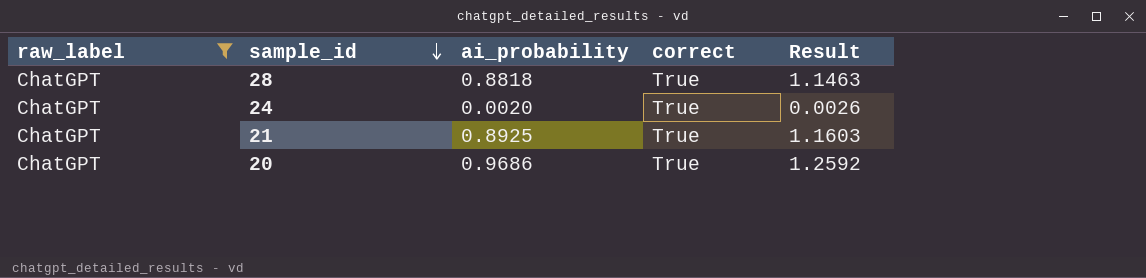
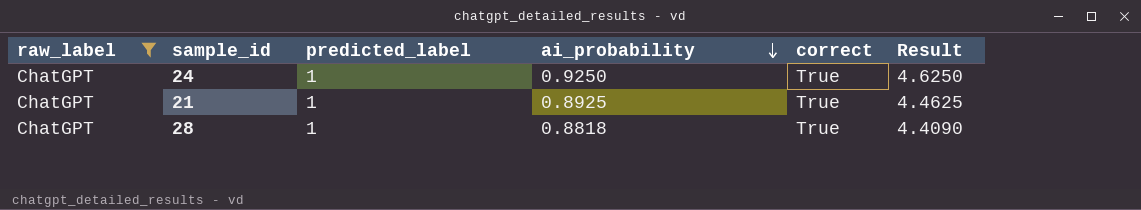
row order: sample_id descending -> ai_probability descending
column predicted_label | position: none -> 3
column Result | formula: [ai_probability] * 1.3 -> [ai_probability] * 5
row 20: ChatGPT | 0.9686 | True | 1.2592 -> none
24 | ai_probability: 0.0020 -> 0.9250

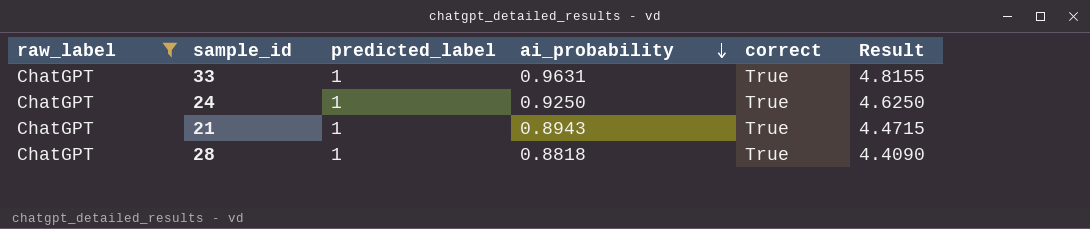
row 33: none -> ChatGPT | 1 | 0.9631 | True | 4.8155
21 | ai_probability: 0.8925 -> 0.8943
21 | Result: 4.4625 -> 4.4715

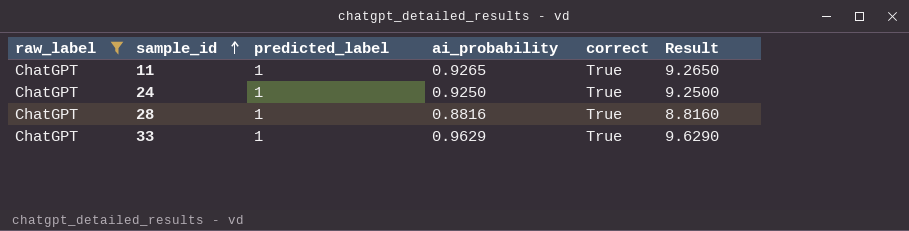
row order: ai_probability descending -> sample_id ascending
column Result | formula: [ai_probability] * 5 -> [ai_probability] * 10
row 21: ChatGPT | 1 | 0.8943 | True | 4.4715 -> none
row 11: none -> ChatGPT | 1 | 0.9265 | True | 9.2650
28 | ai_probability: 0.8818 -> 0.8816
33 | ai_probability: 0.9631 -> 0.9629

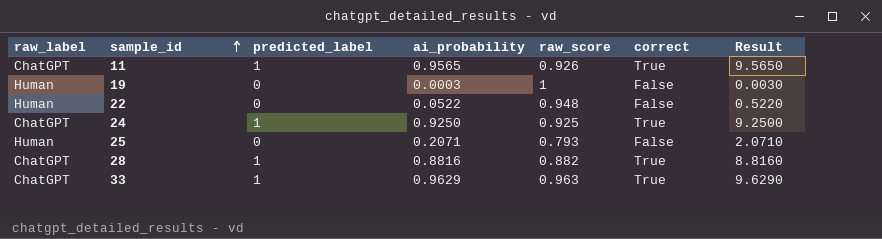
filter: raw_label = ChatGPT -> none
column raw_score | position: none -> 5
11 | ai_probability: 0.9265 -> 0.9565
11 | Result: 9.2650 -> 9.5650

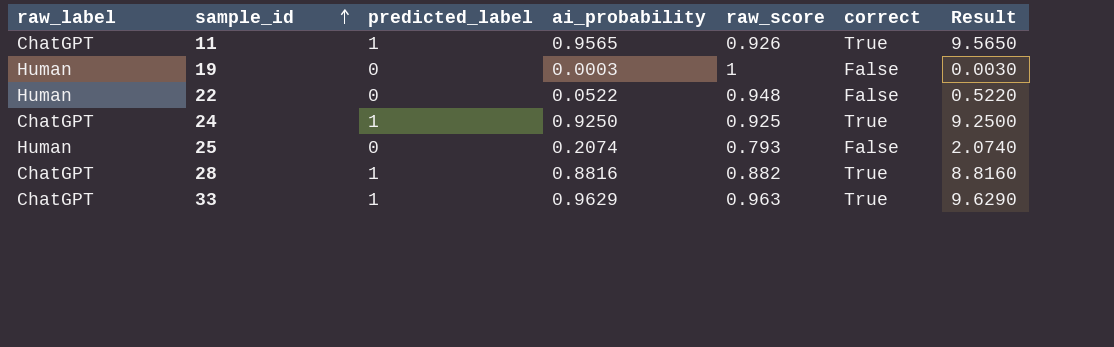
25 | ai_probability: 0.2071 -> 0.2074
25 | Result: 2.0710 -> 2.0740

